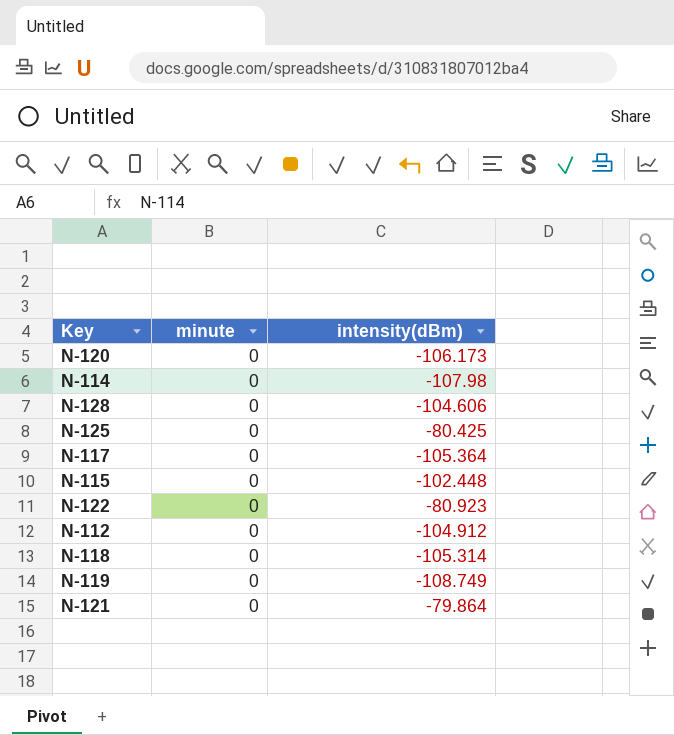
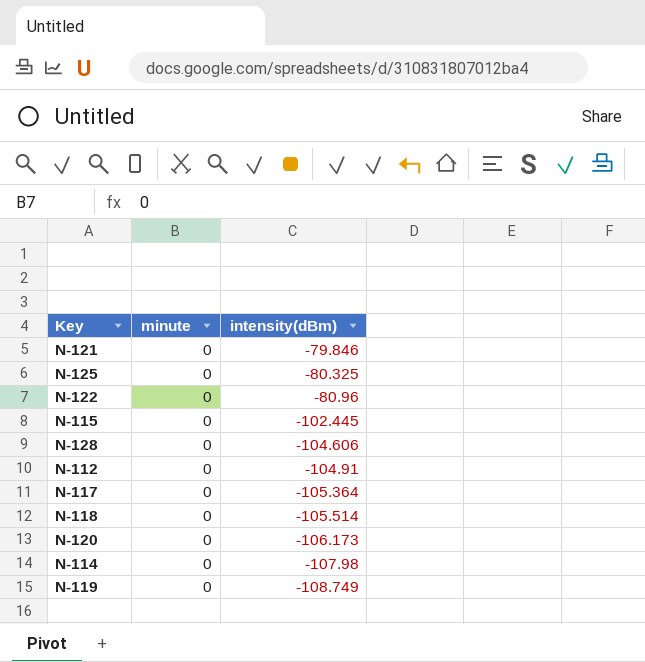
row order: none -> intensity(dBm) descending
N-121 | intensity(dBm): -79.864 -> -79.846
N-125 | intensity(dBm): -80.425 -> -80.325
N-122 | intensity(dBm): -80.923 -> -80.96
N-115 | intensity(dBm): -102.448 -> -102.445
N-112 | intensity(dBm): -104.912 -> -104.91
N-118 | intensity(dBm): -105.314 -> -105.514

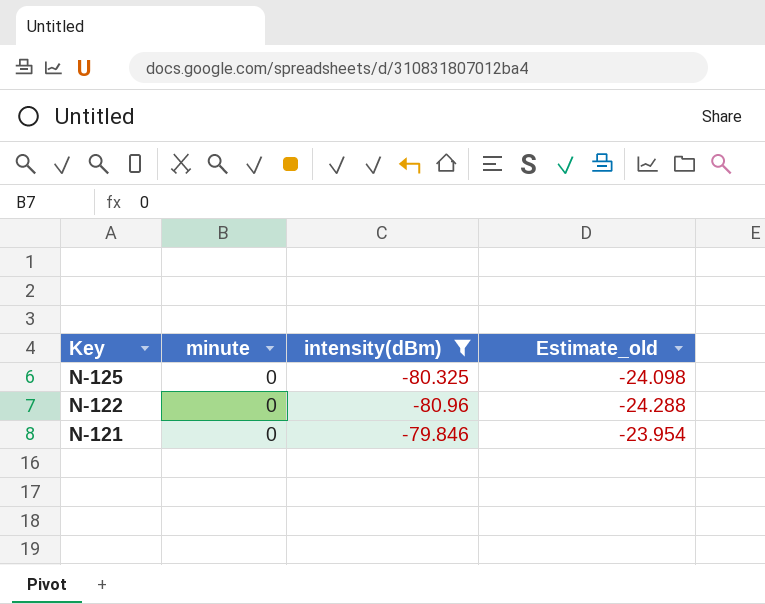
filter: none -> intensity(dBm) >= -80.96
row order: intensity(dBm) descending -> Key descending
column Estimate_old | formula: none -> [intensity(dBm)] * 0.3

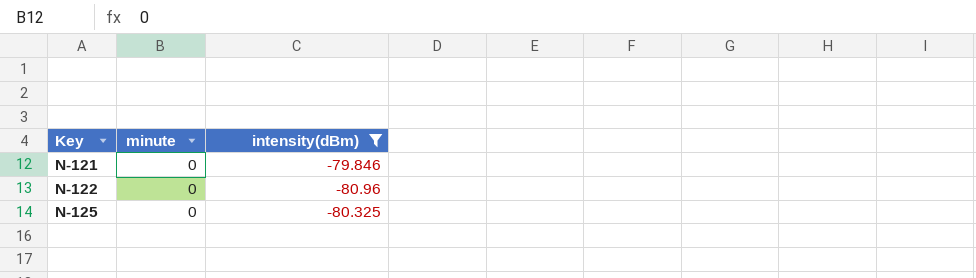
row order: Key descending -> Key ascending
column Estimate_old | formula: [intensity(dBm)] * 0.3 -> none

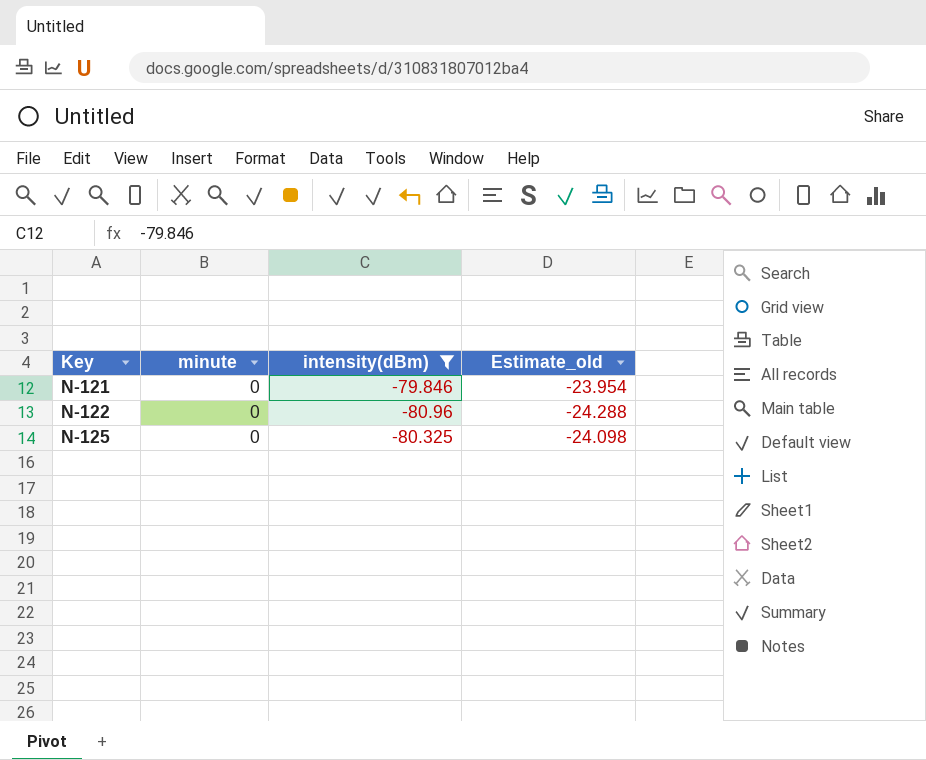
column Estimate_old | formula: none -> [intensity(dBm)] * 0.3

